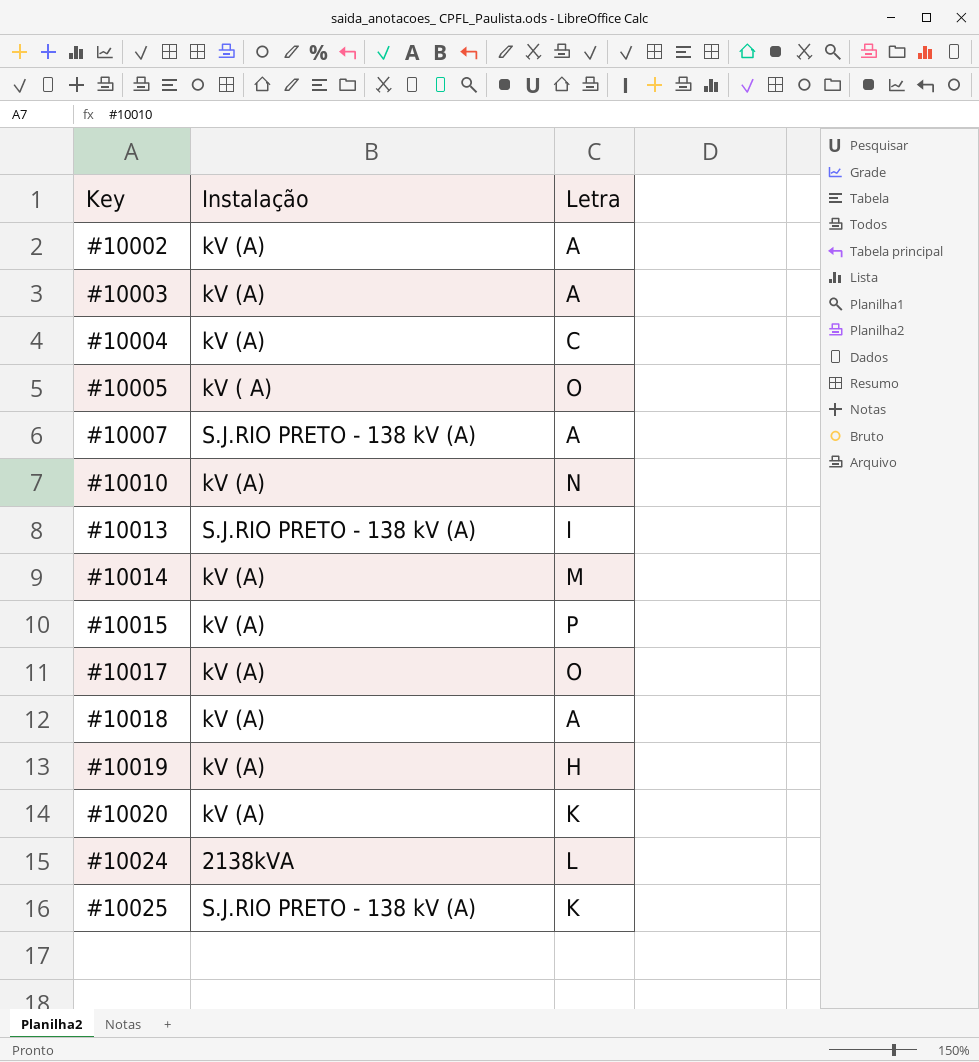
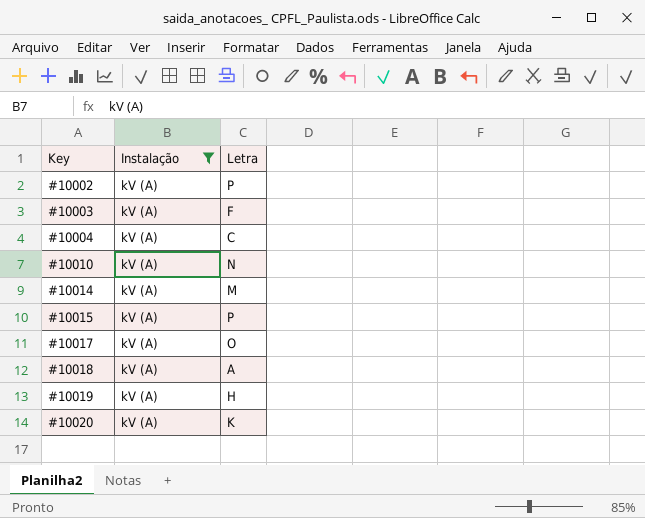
filter: none -> Instalação = kV (A)
#10002 | Letra: A -> P
#10003 | Letra: A -> F

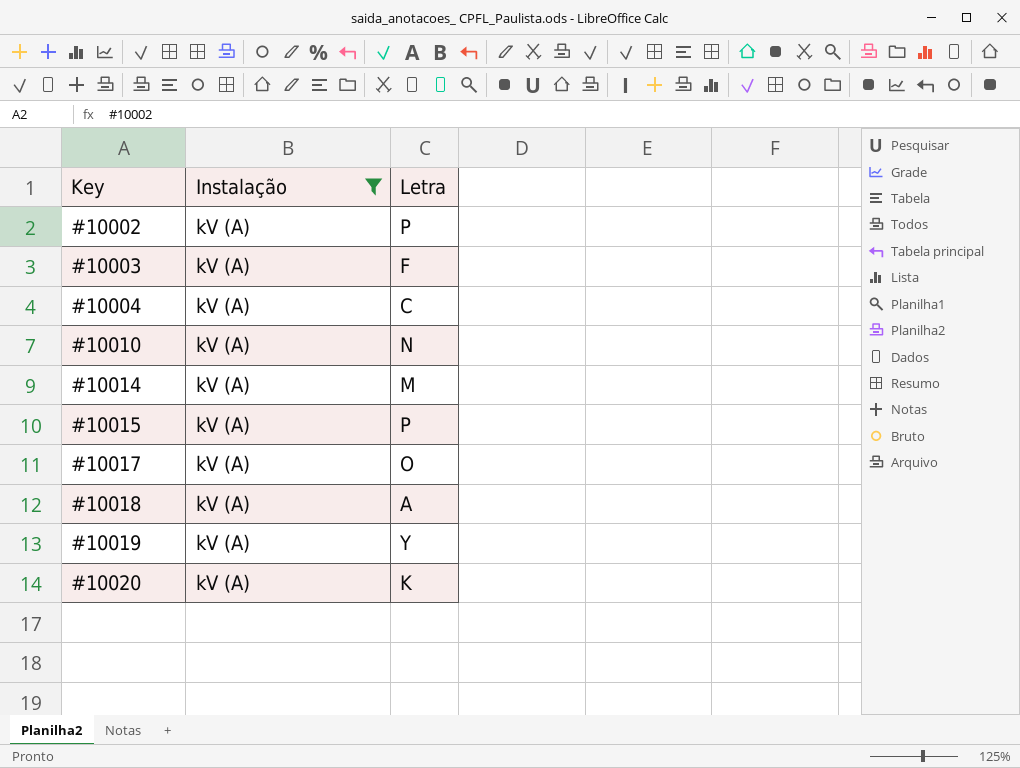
#10019 | Letra: H -> Y

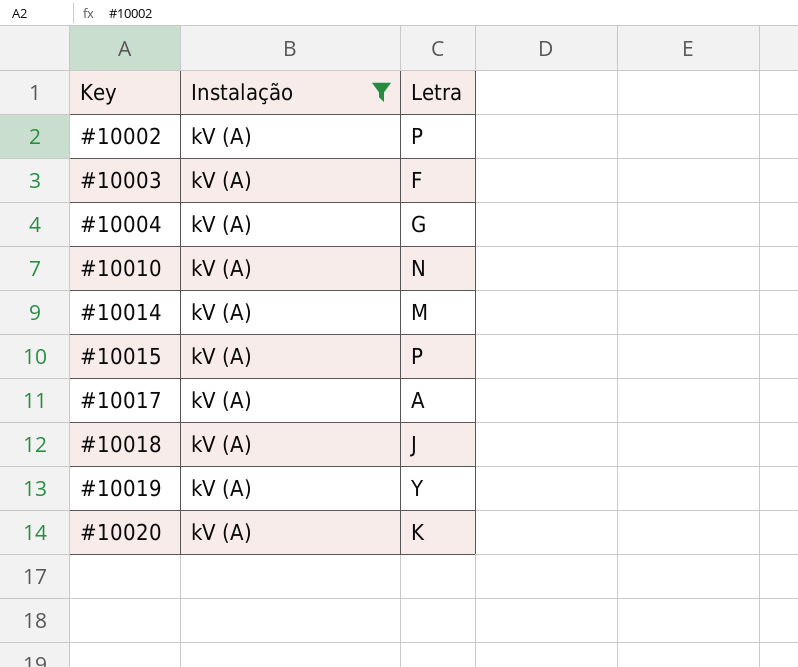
#10004 | Letra: C -> G
#10017 | Letra: O -> A
#10018 | Letra: A -> J

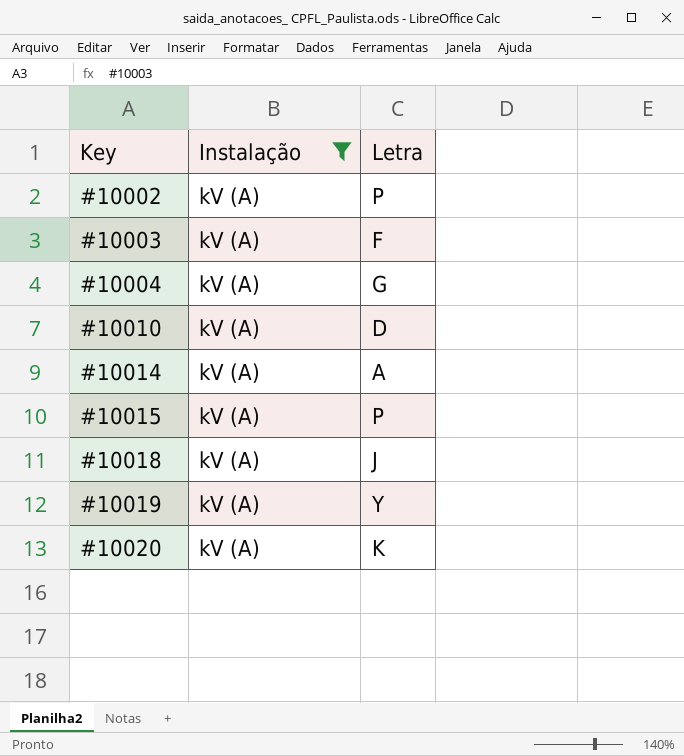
row #10017: kV (A) | A -> none
#10010 | Letra: N -> D
#10014 | Letra: M -> A

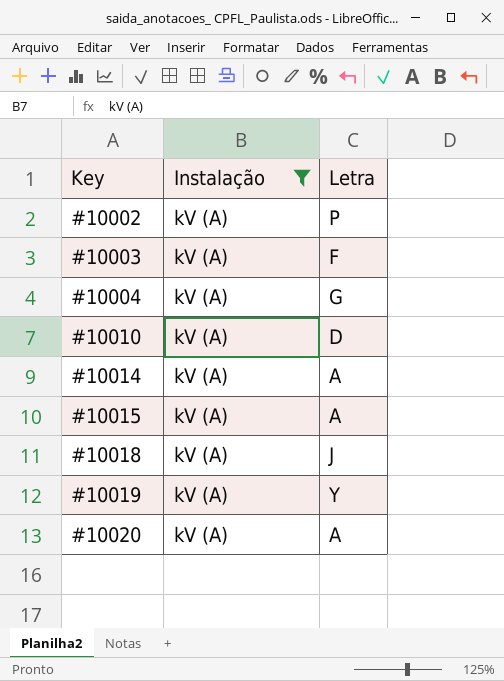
#10015 | Letra: P -> A
#10020 | Letra: K -> A

